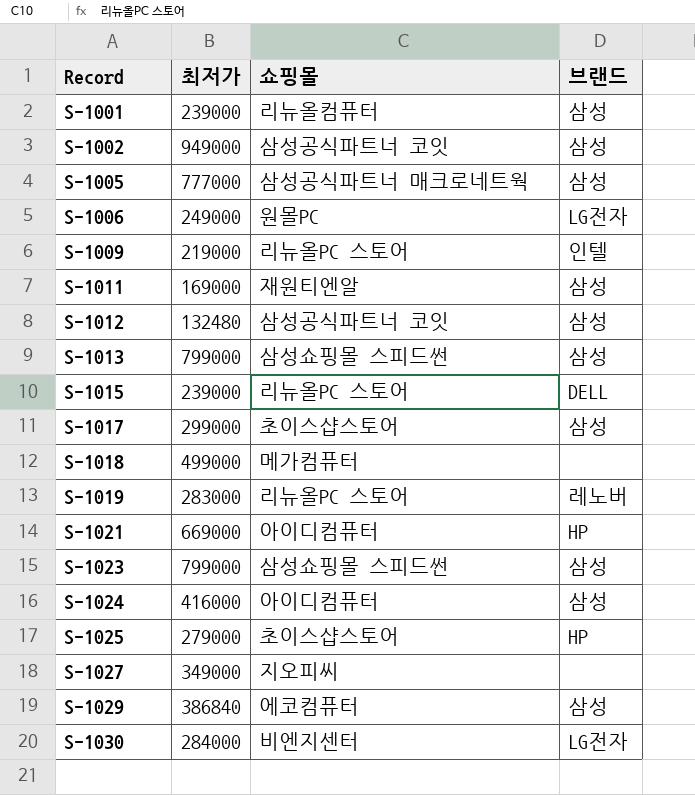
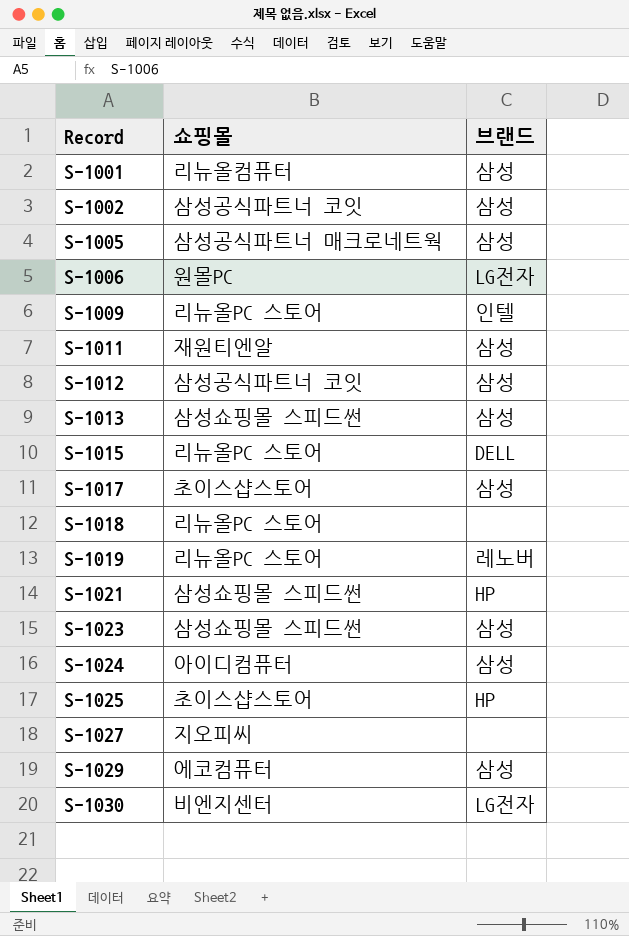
column 최저가 | position: 2 -> none
S-1018 | 쇼핑몰: 메가컴퓨터 -> 리뉴올PC 스토어
S-1021 | 쇼핑몰: 아이디컴퓨터 -> 삼성쇼핑몰 스피드썬

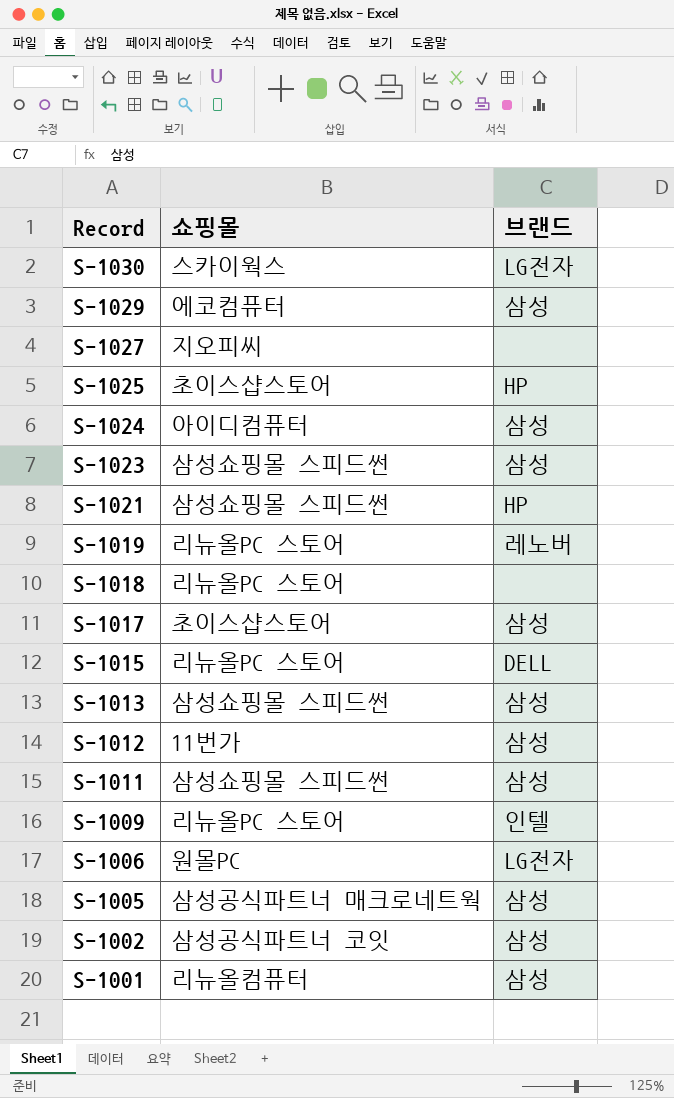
row order: Record ascending -> Record descending
S-1030 | 쇼핑몰: 비엔지센터 -> 스카이웍스
S-1012 | 쇼핑몰: 삼성공식파트너 코잇 -> 11번가
S-1011 | 쇼핑몰: 재원티엔알 -> 삼성쇼핑몰 스피드썬

